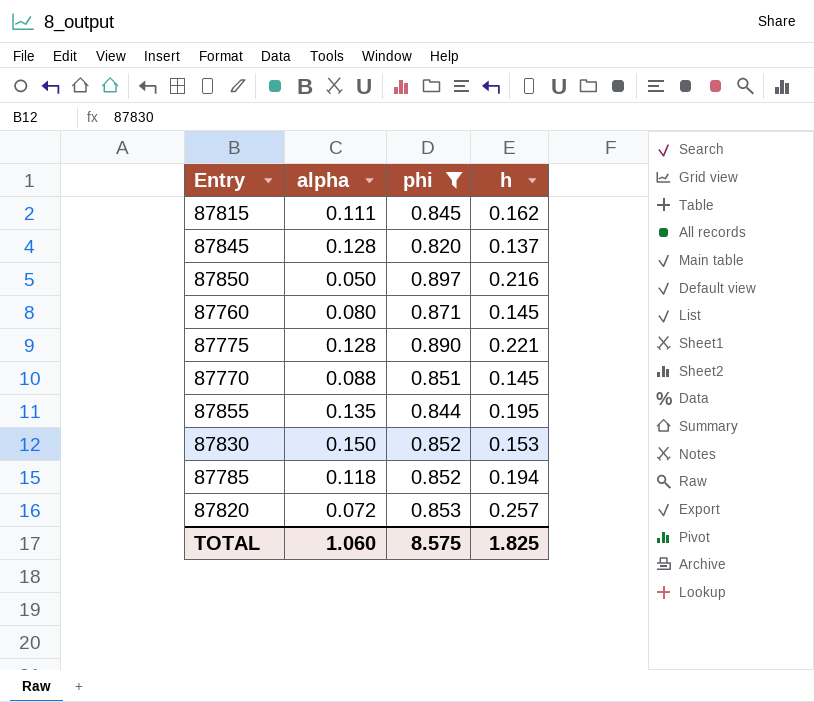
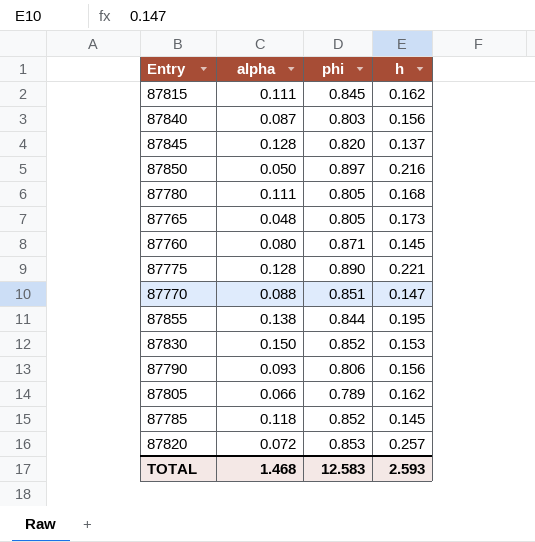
filter: phi >= 0.820 -> none
87770 | h: 0.145 -> 0.147
87855 | alpha: 0.135 -> 0.138
87785 | h: 0.194 -> 0.145
TOTAL | alpha: 1.060 -> 1.468
TOTAL | phi: 8.575 -> 12.583
TOTAL | h: 1.825 -> 2.593

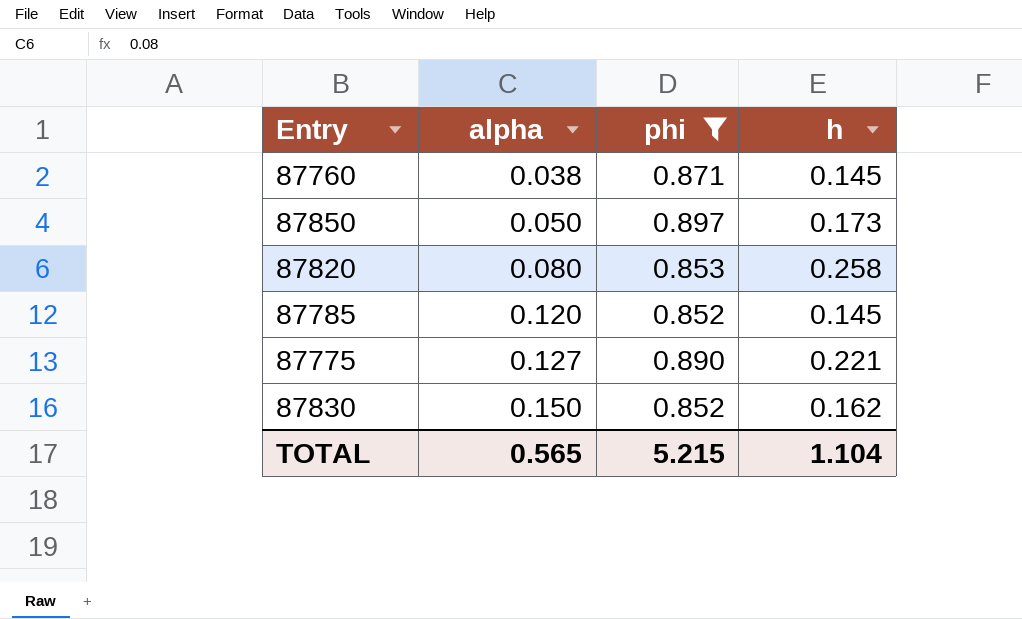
filter: none -> phi >= 0.852
row order: none -> alpha ascending
87760 | alpha: 0.080 -> 0.038
87850 | h: 0.216 -> 0.173
87820 | alpha: 0.072 -> 0.080
87820 | h: 0.257 -> 0.258
87785 | alpha: 0.118 -> 0.120
87775 | alpha: 0.128 -> 0.127
87830 | h: 0.153 -> 0.162
TOTAL | alpha: 1.468 -> 0.565
TOTAL | phi: 12.583 -> 5.215
TOTAL | h: 2.593 -> 1.104

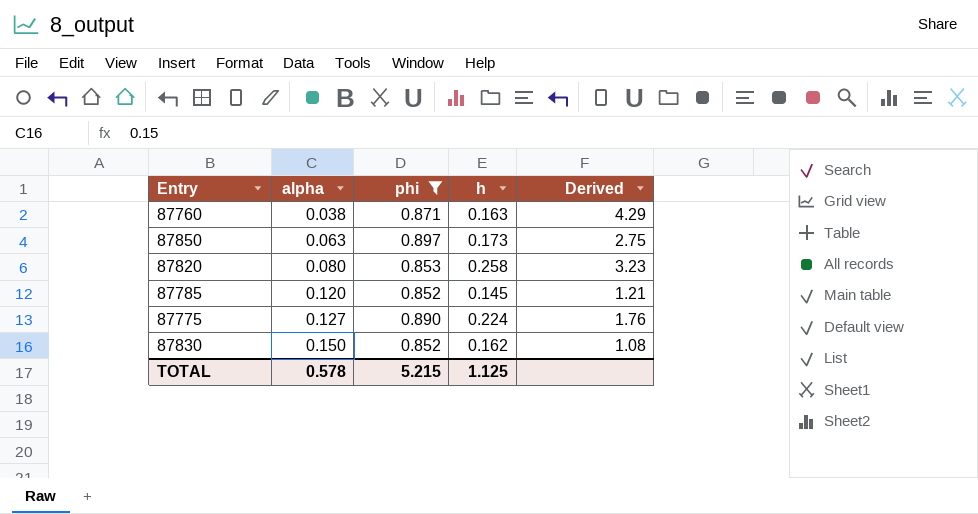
column Derived | formula: none -> [h] / [alpha]
87760 | h: 0.145 -> 0.163
87850 | alpha: 0.050 -> 0.063
87775 | h: 0.221 -> 0.224
TOTAL | alpha: 0.565 -> 0.578
TOTAL | h: 1.104 -> 1.125

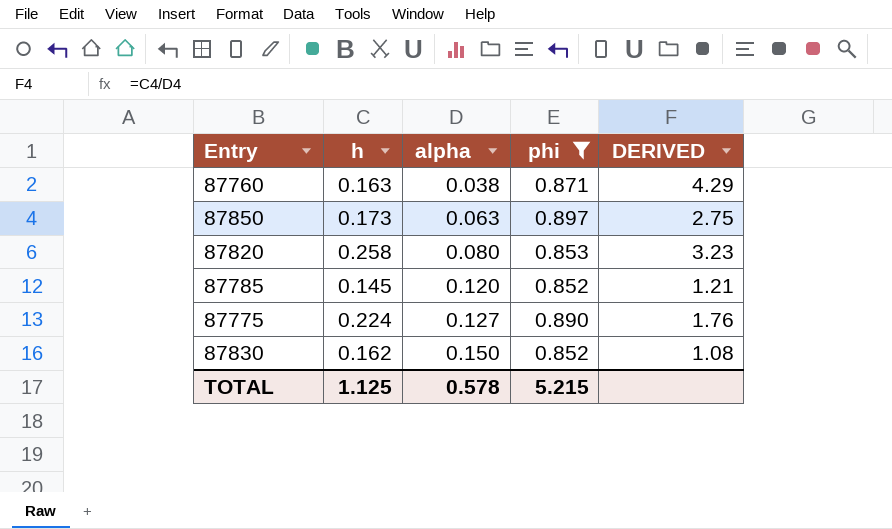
column h | position: 4 -> 2
column name: Derived -> DERIVED

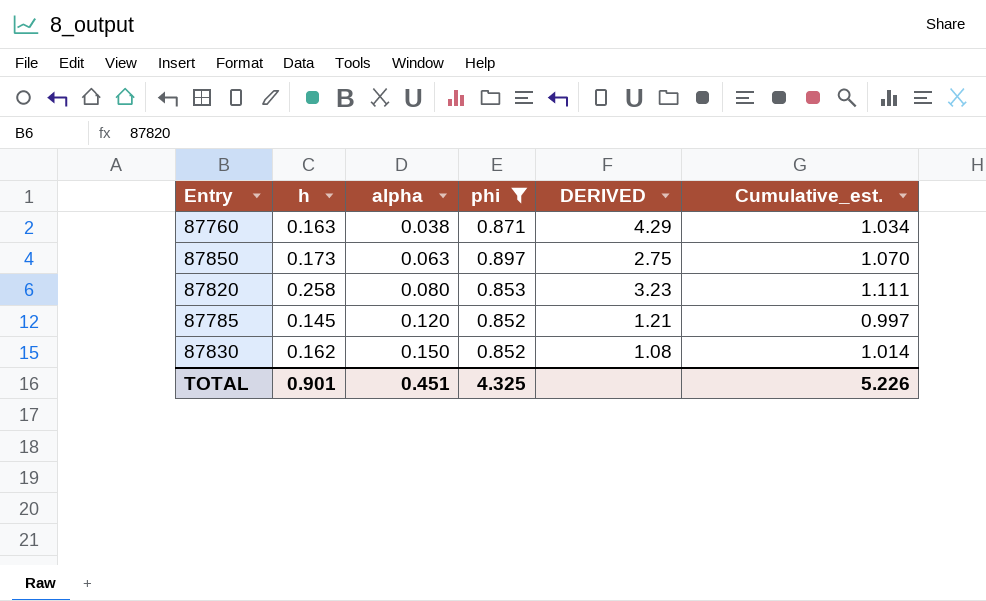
column Cumulative_est. | formula: none -> [h] + [phi]
row 87775: 0.224 | 0.127 | 0.890 | 1.76 -> none
TOTAL | h: 1.125 -> 0.901
TOTAL | alpha: 0.578 -> 0.451
TOTAL | phi: 5.215 -> 4.325

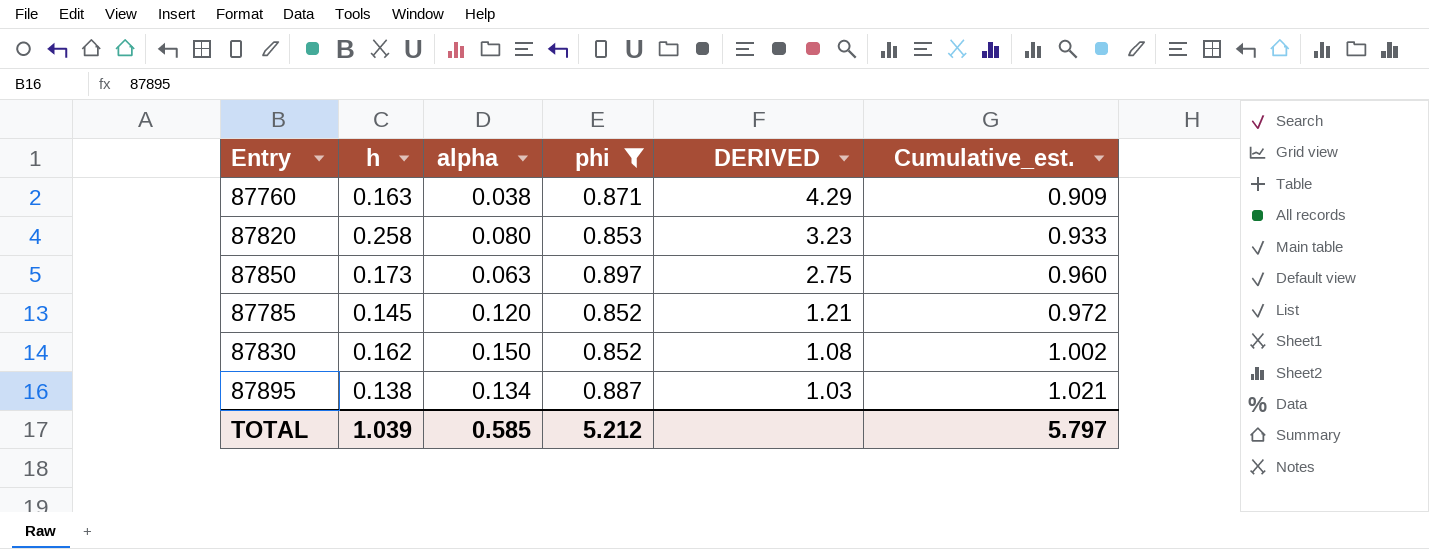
row order: alpha ascending -> DERIVED descending
column Cumulative_est. | formula: [h] + [phi] -> [alpha] + [phi]
row 87895: none -> 0.138 | 0.134 | 0.887 | 1.03 | 1.021
TOTAL | h: 0.901 -> 1.039
TOTAL | alpha: 0.451 -> 0.585
TOTAL | phi: 4.325 -> 5.212
TOTAL | Cumulative_est.: 5.226 -> 5.797

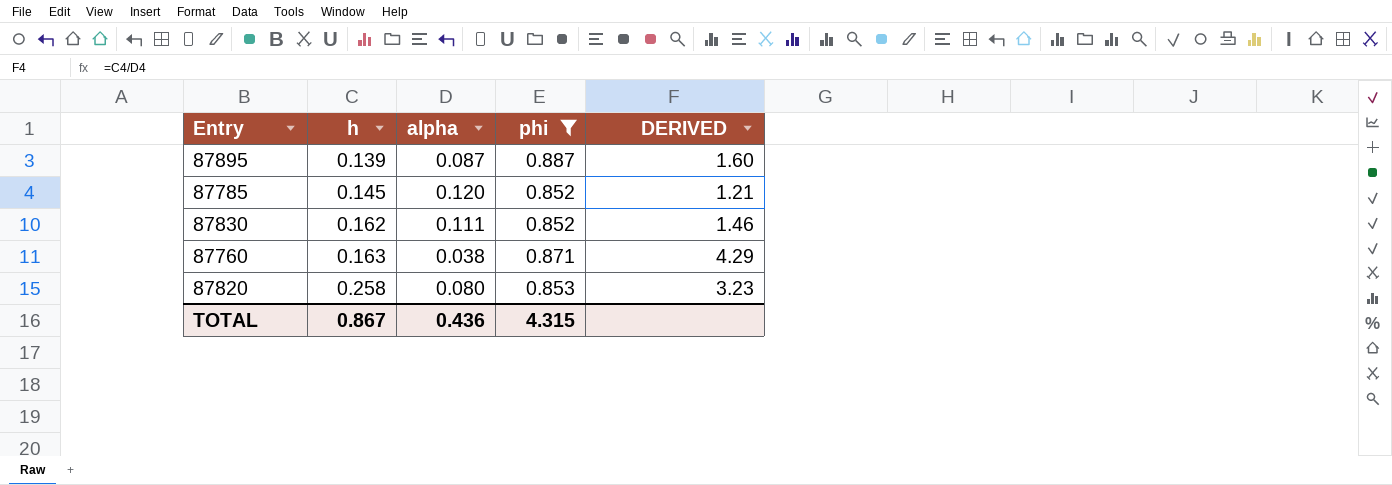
row order: DERIVED descending -> h ascending
column Cumulative_est. | formula: [alpha] + [phi] -> none
row 87850: 0.173 | 0.063 | 0.897 | 2.75 | 0.960 -> none
87895 | h: 0.138 -> 0.139
87895 | alpha: 0.134 -> 0.087
87895 | DERIVED: 1.03 -> 1.60
87830 | alpha: 0.150 -> 0.111
87830 | DERIVED: 1.08 -> 1.46
TOTAL | h: 1.039 -> 0.867
TOTAL | alpha: 0.585 -> 0.436
TOTAL | phi: 5.212 -> 4.315

